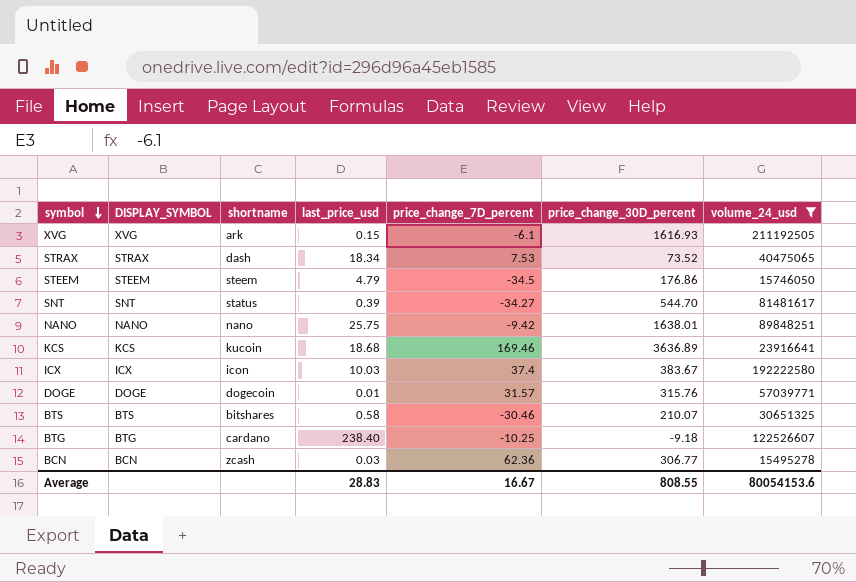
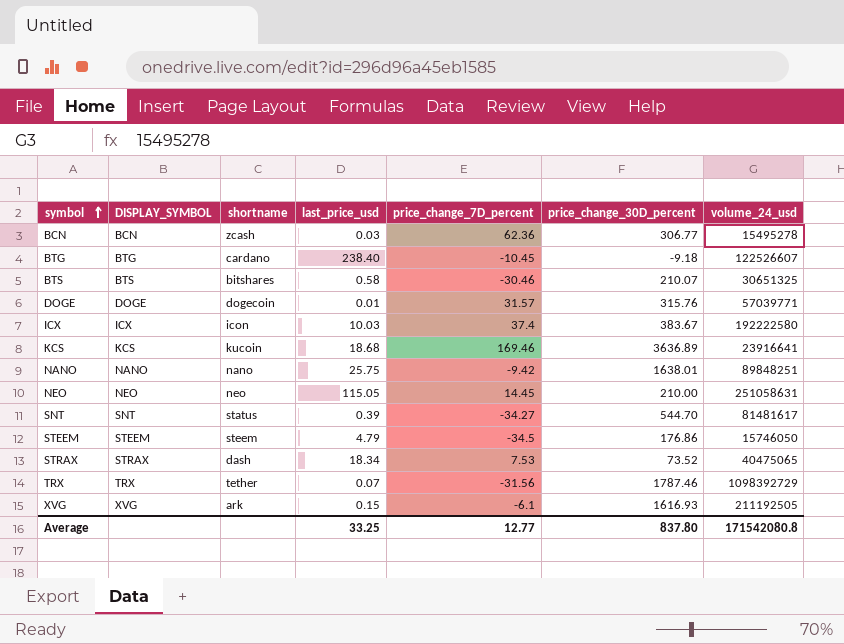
filter: volume_24_usd <= 211192505 -> none
row order: symbol descending -> symbol ascending
BTG | price_change_7D_percent: -10.25 -> -10.45
Average | last_price_usd: 28.83 -> 33.25
Average | price_change_7D_percent: 16.67 -> 12.77
Average | price_change_30D_percent: 808.55 -> 837.80
Average | volume_24_usd: 80054153.6 -> 171542080.8

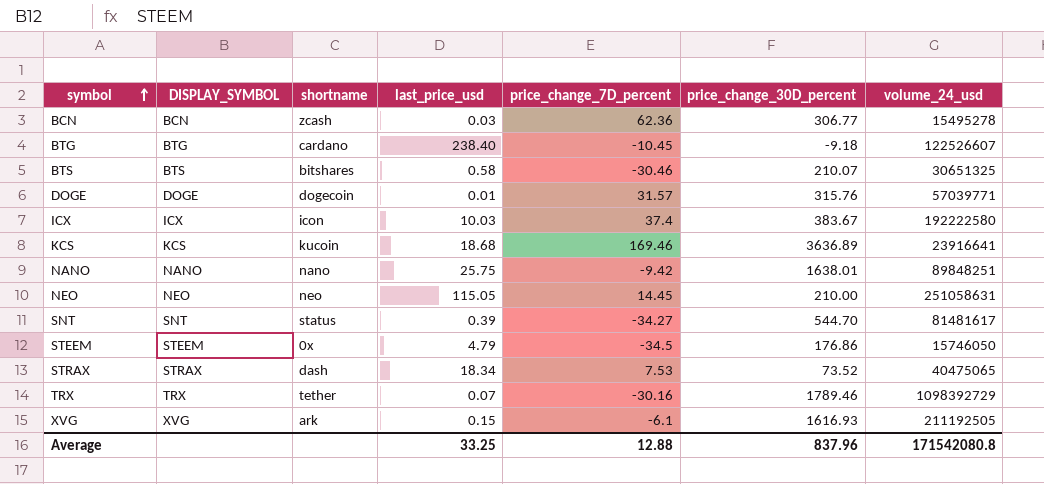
STEEM | shortname: steem -> 0x
TRX | price_change_7D_percent: -31.56 -> -30.16
TRX | price_change_30D_percent: 1787.46 -> 1789.46
Average | price_change_7D_percent: 12.77 -> 12.88
Average | price_change_30D_percent: 837.80 -> 837.96

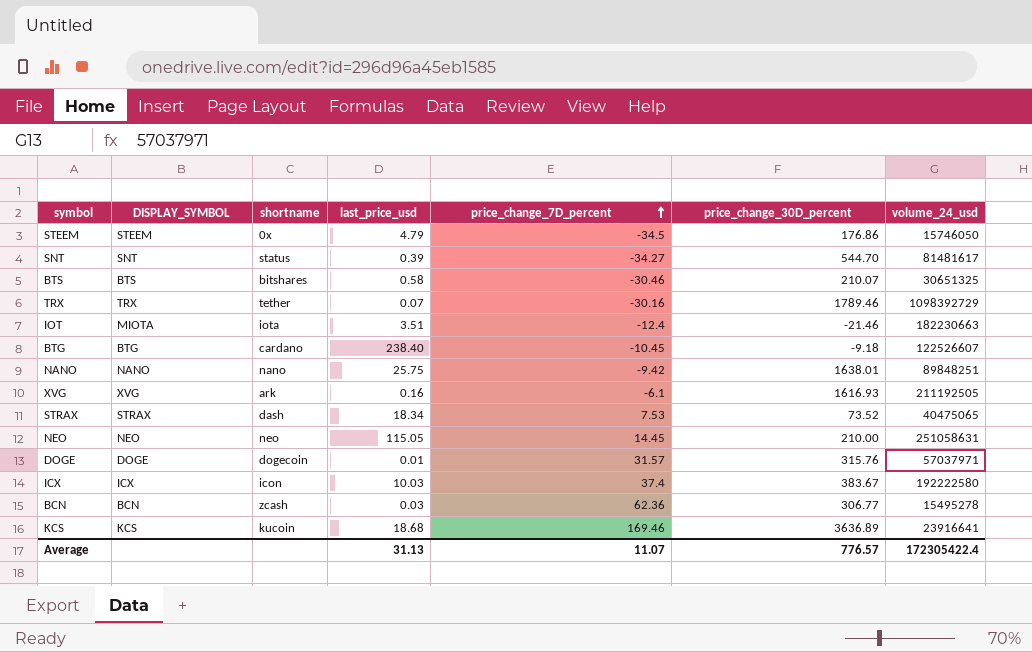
row order: symbol ascending -> price_change_7D_percent ascending
row IOT: none -> MIOTA | iota | 3.51 | -12.4 | -21.46 | 182230663
XVG | last_price_usd: 0.15 -> 0.16
DOGE | volume_24_usd: 57039771 -> 57037971
Average | last_price_usd: 33.25 -> 31.13
Average | price_change_7D_percent: 12.88 -> 11.07
Average | price_change_30D_percent: 837.96 -> 776.57
Average | volume_24_usd: 171542080.8 -> 172305422.4

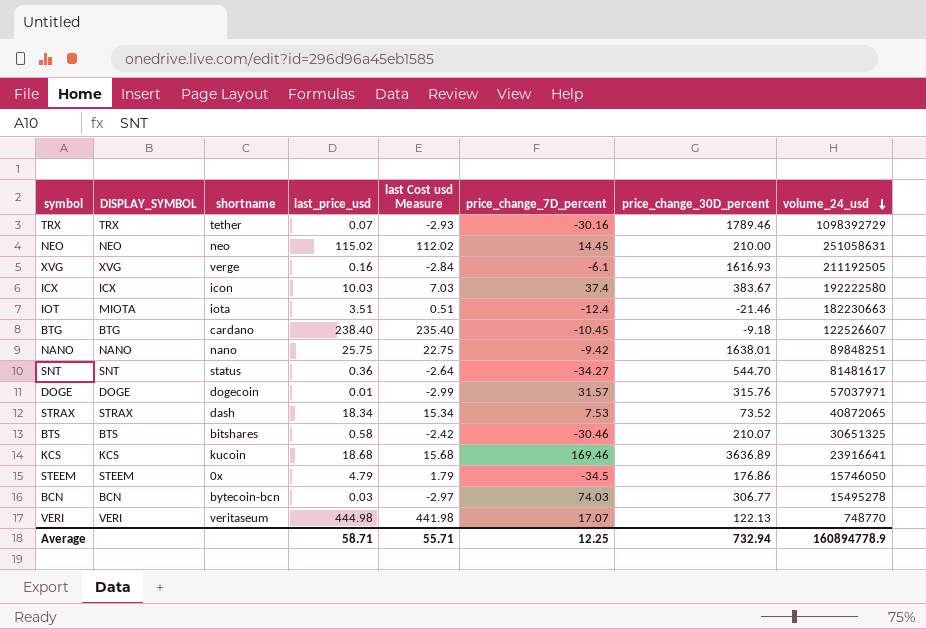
row order: price_change_7D_percent ascending -> volume_24_usd descending
column last Cost usd Measure | formula: none -> [last_price_usd] - 3
NEO | last_price_usd: 115.05 -> 115.02
XVG | shortname: ark -> verge
SNT | last_price_usd: 0.39 -> 0.36
STRAX | volume_24_usd: 40475065 -> 40872065
BCN | shortname: zcash -> bytecoin-bcn
BCN | price_change_7D_percent: 62.36 -> 74.03
row VERI: none -> VERI | veritaseum | 444.98 | 441.98 | 17.07 | 122.13 | 748770
Average | last_price_usd: 31.13 -> 58.71
Average | price_change_7D_percent: 11.07 -> 12.25
Average | price_change_30D_percent: 776.57 -> 732.94
Average | volume_24_usd: 172305422.4 -> 160894778.9

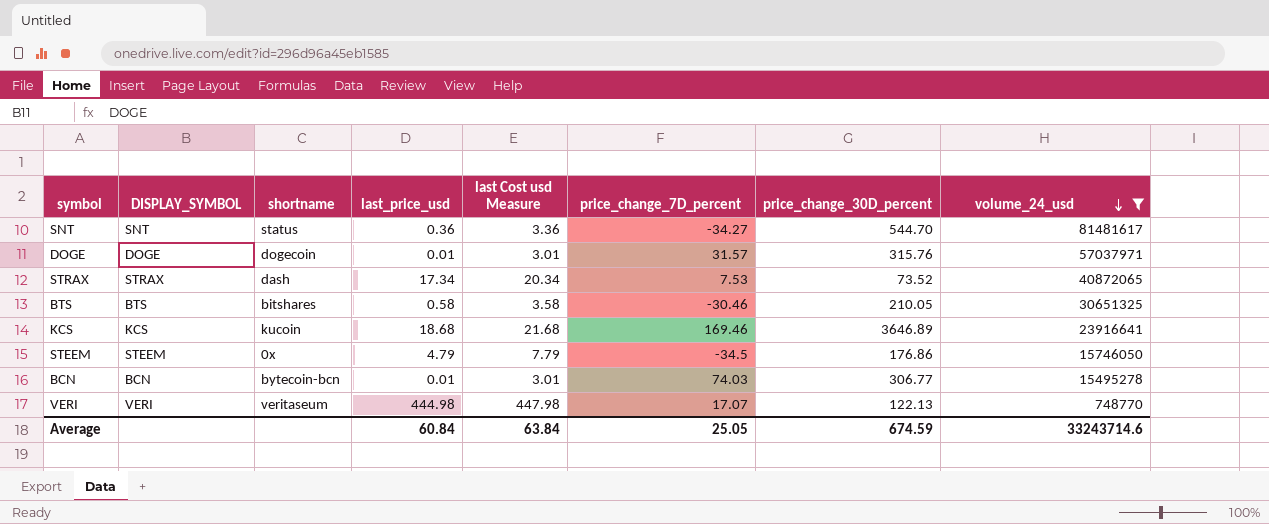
filter: none -> volume_24_usd <= 81481617
column last Cost usd Measure | formula: [last_price_usd] - 3 -> [last_price_usd] + 3
STRAX | last_price_usd: 18.34 -> 17.34
BTS | price_change_30D_percent: 210.07 -> 210.05
KCS | price_change_30D_percent: 3636.89 -> 3646.89
BCN | last_price_usd: 0.03 -> 0.01
Average | last_price_usd: 58.71 -> 60.84
Average | last Cost usd Measure: 55.71 -> 63.84
Average | price_change_7D_percent: 12.25 -> 25.05
Average | price_change_30D_percent: 732.94 -> 674.59
Average | volume_24_usd: 160894778.9 -> 33243714.6

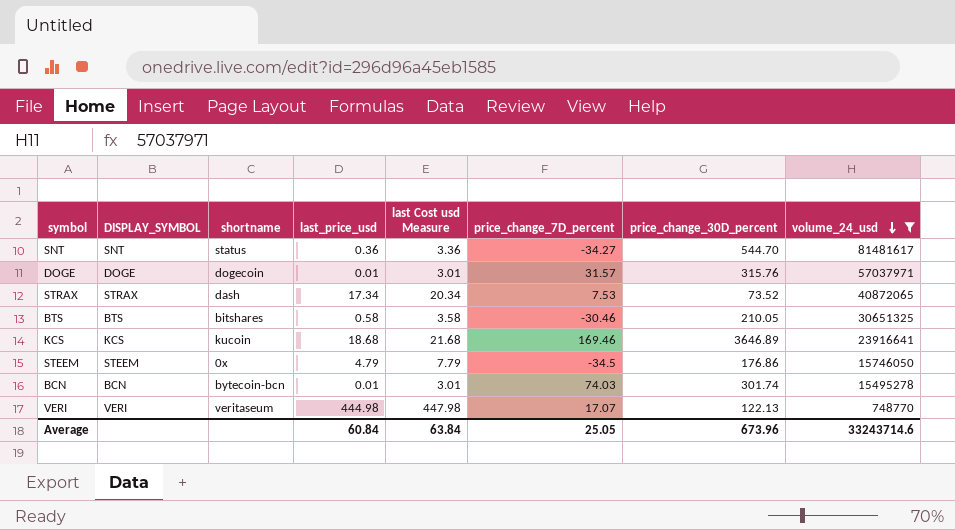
BCN | price_change_30D_percent: 306.77 -> 301.74
Average | price_change_30D_percent: 674.59 -> 673.96

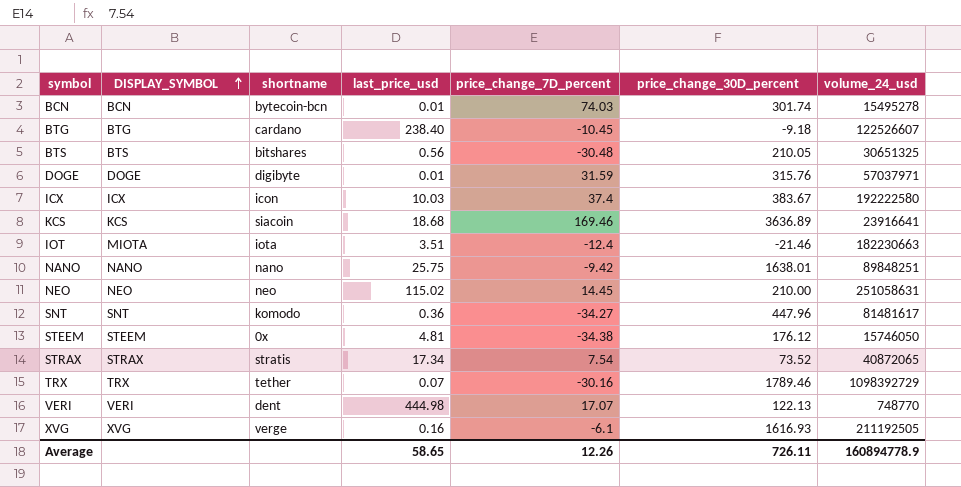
filter: volume_24_usd <= 81481617 -> none
row order: volume_24_usd descending -> DISPLAY_SYMBOL ascending
column last Cost usd Measure | formula: [last_price_usd] + 3 -> none
BTS | last_price_usd: 0.58 -> 0.56
BTS | price_change_7D_percent: -30.46 -> -30.48
DOGE | shortname: dogecoin -> digibyte
DOGE | price_change_7D_percent: 31.57 -> 31.59
KCS | shortname: kucoin -> siacoin
KCS | price_change_30D_percent: 3646.89 -> 3636.89
SNT | shortname: status -> komodo
SNT | price_change_30D_percent: 544.70 -> 447.96
STEEM | last_price_usd: 4.79 -> 4.81
STEEM | price_change_7D_percent: -34.5 -> -34.38
STEEM | price_change_30D_percent: 176.86 -> 176.12
STRAX | shortname: dash -> stratis
STRAX | price_change_7D_percent: 7.53 -> 7.54
VERI | shortname: veritaseum -> dent
Average | last_price_usd: 60.84 -> 58.65
Average | price_change_7D_percent: 25.05 -> 12.26
Average | price_change_30D_percent: 673.96 -> 726.11
Average | volume_24_usd: 33243714.6 -> 160894778.9

